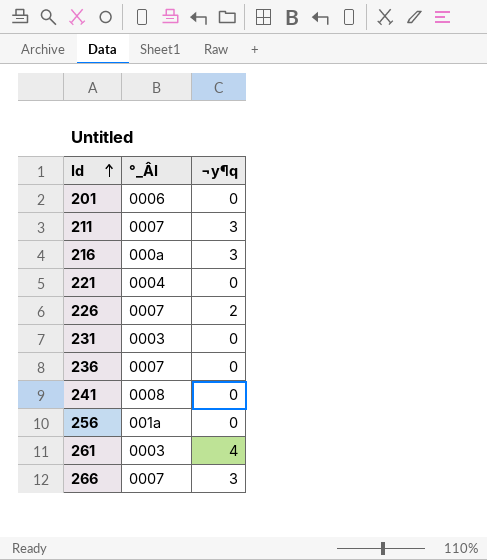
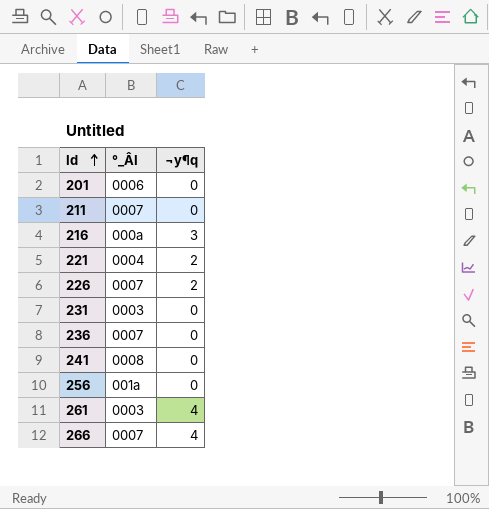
211 | ¬y¶q: 3 -> 0
221 | ¬y¶q: 0 -> 2
266 | ¬y¶q: 3 -> 4

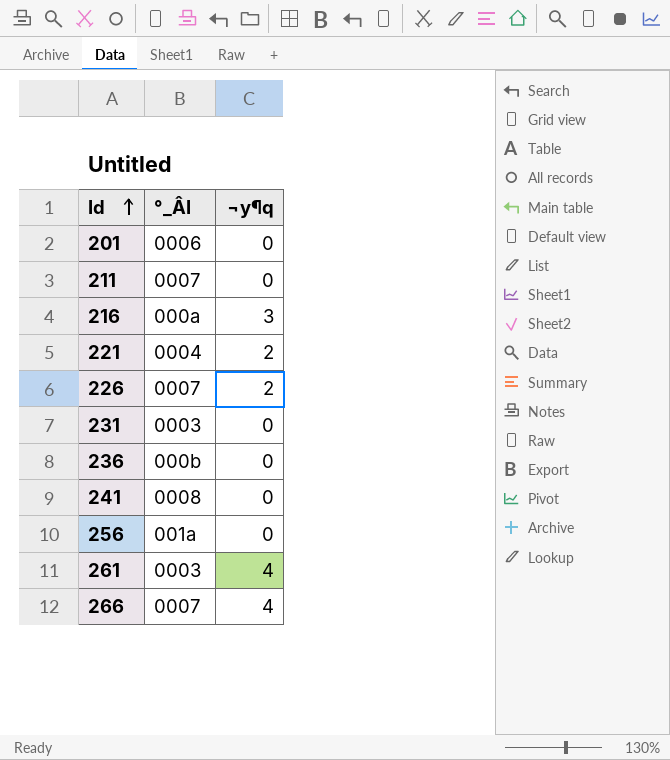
236 | °_ÂI: 0007 -> 000b

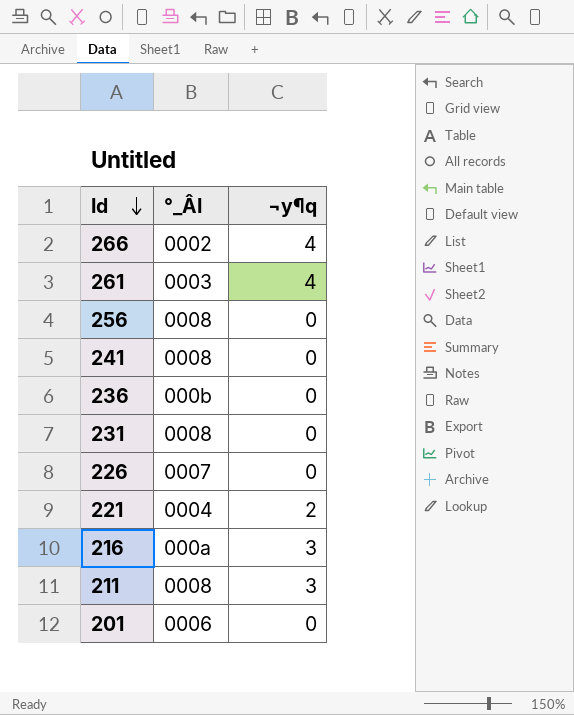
row order: Id ascending -> Id descending
266 | °_ÂI: 0007 -> 0002
256 | °_ÂI: 001a -> 0008
231 | °_ÂI: 0003 -> 0008
226 | ¬y¶q: 2 -> 0
211 | °_ÂI: 0007 -> 0008
211 | ¬y¶q: 0 -> 3

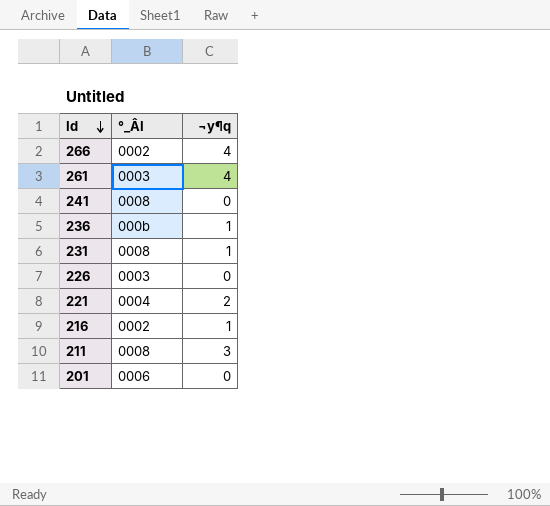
row 256: 0008 | 0 -> none
236 | ¬y¶q: 0 -> 1
231 | ¬y¶q: 0 -> 1
226 | °_ÂI: 0007 -> 0003
216 | °_ÂI: 000a -> 0002
216 | ¬y¶q: 3 -> 1

